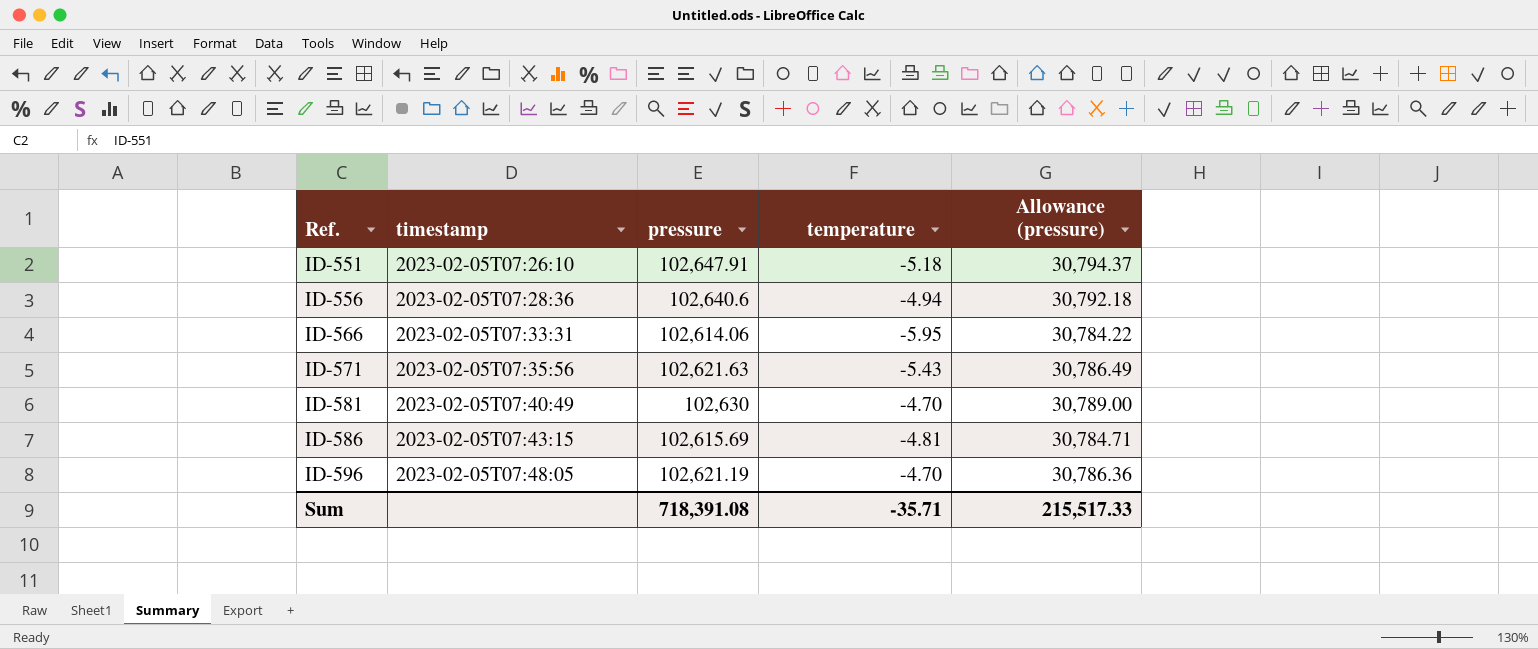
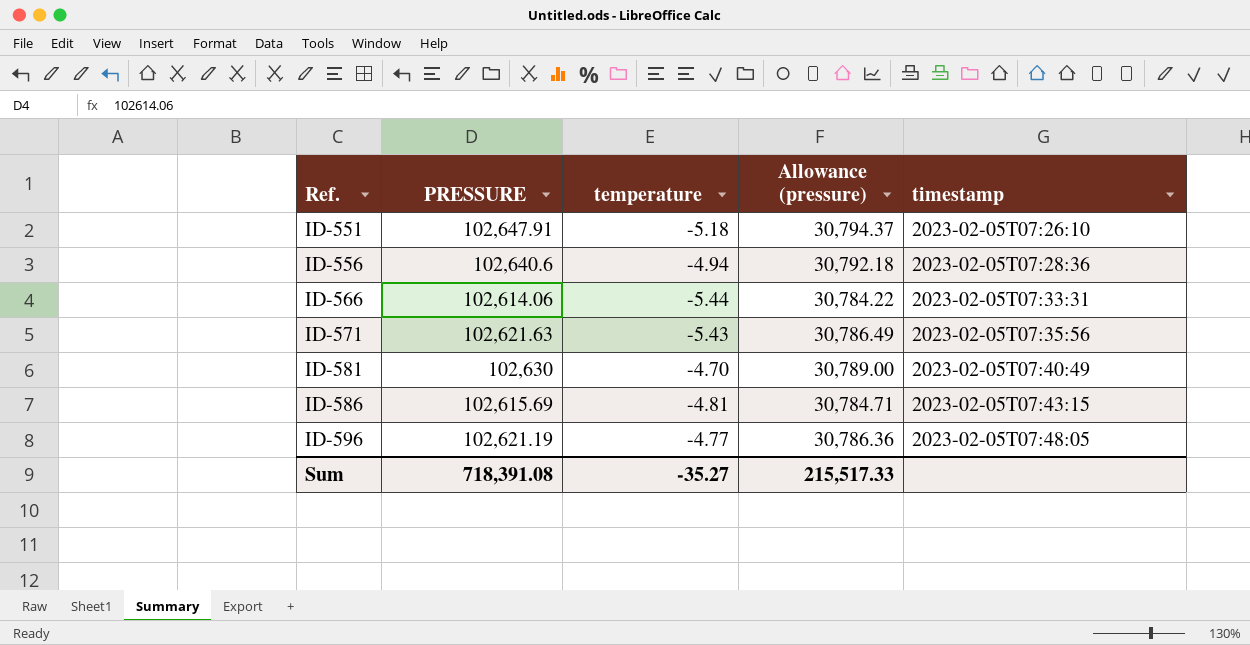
column name: pressure -> PRESSURE
column timestamp | position: 2 -> 5
ID-566 | temperature: -5.95 -> -5.44
ID-596 | temperature: -4.70 -> -4.77
Sum | temperature: -35.71 -> -35.27

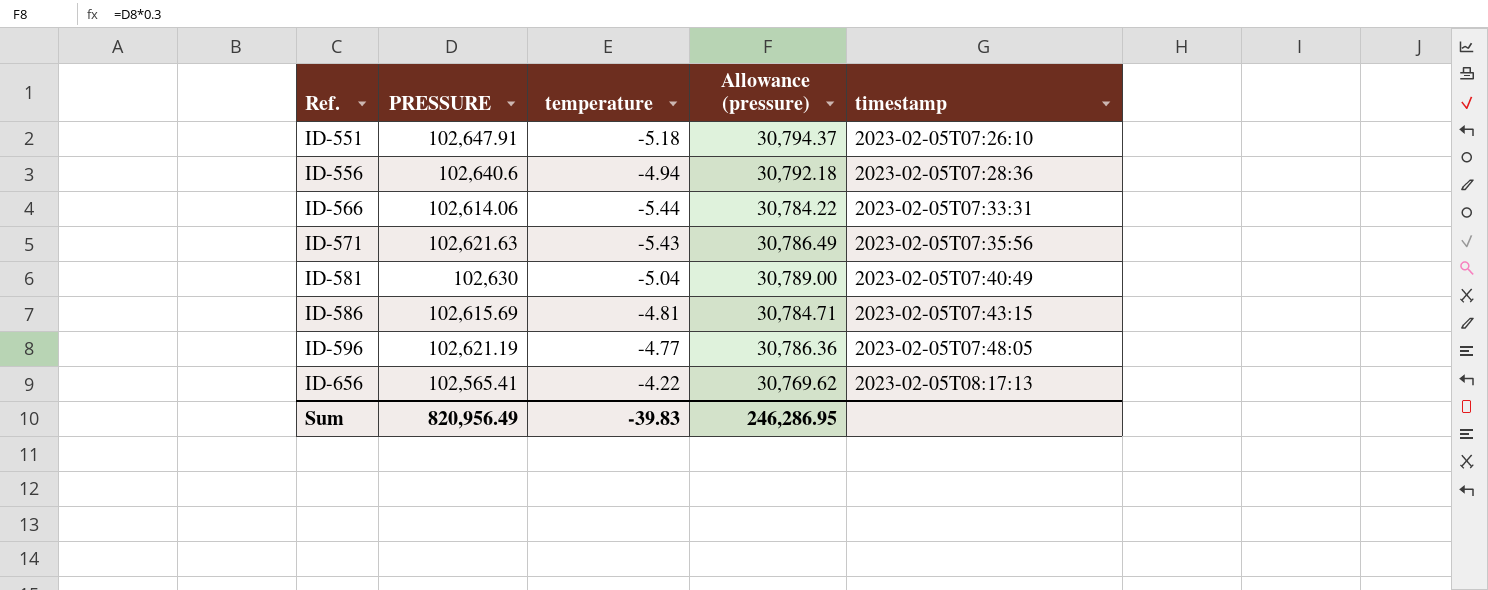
ID-581 | temperature: -4.70 -> -5.04
row ID-656: none -> 102,565.41 | -4.22 | 30,769.62 | 2023-02-05T08:17:13
Sum | PRESSURE: 718,391.08 -> 820,956.49
Sum | temperature: -35.27 -> -39.83
Sum | Allowance (pressure): 215,517.33 -> 246,286.95

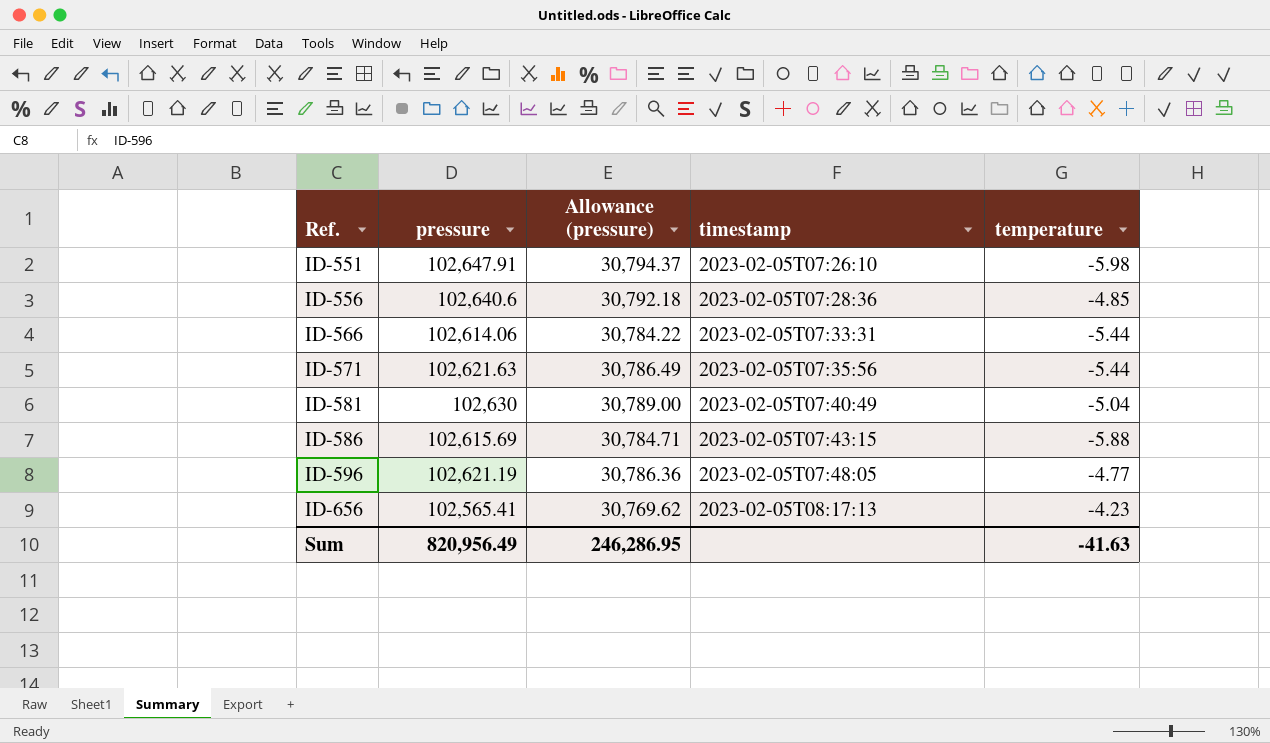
column name: PRESSURE -> pressure
column temperature | position: 3 -> 5
ID-551 | temperature: -5.18 -> -5.98
ID-556 | temperature: -4.94 -> -4.85
ID-571 | temperature: -5.43 -> -5.44
ID-586 | temperature: -4.81 -> -5.88
ID-656 | temperature: -4.22 -> -4.23
Sum | temperature: -39.83 -> -41.63

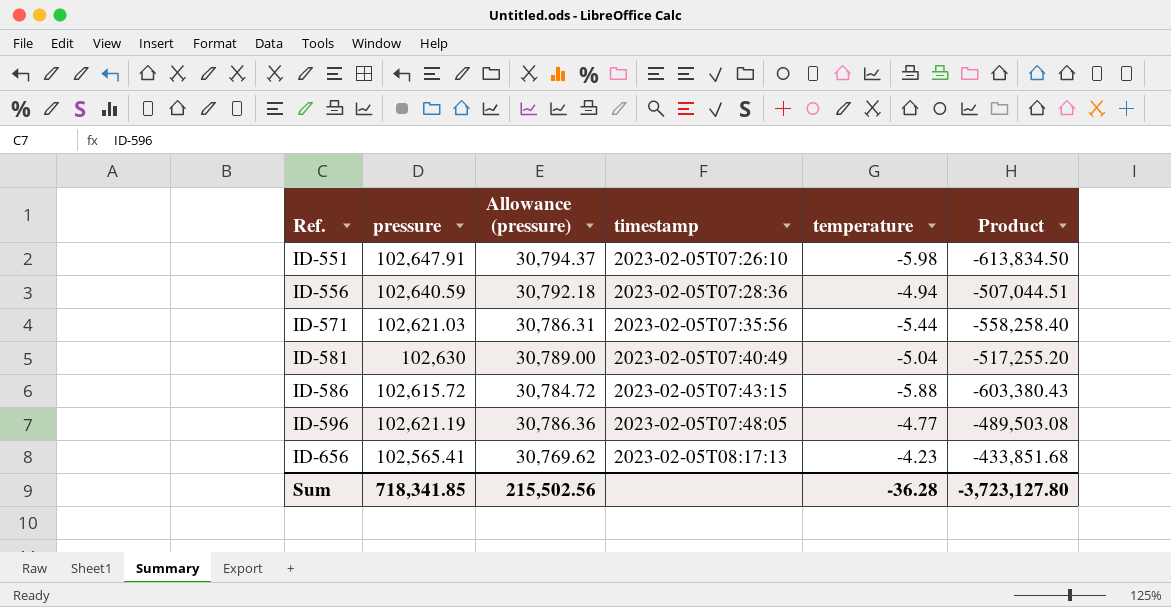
column Product | formula: none -> [pressure] * [temperature]
row ID-566: 102,614.06 | 30,784.22 | 2023-02-05T07:33:31 | -5.44 -> none
ID-556 | pressure: 102,640.6 -> 102,640.59
ID-556 | temperature: -4.85 -> -4.94
ID-571 | pressure: 102,621.63 -> 102,621.03
ID-571 | Allowance (pressure): 30,786.49 -> 30,786.31
ID-586 | pressure: 102,615.69 -> 102,615.72
ID-586 | Allowance (pressure): 30,784.71 -> 30,784.72
Sum | pressure: 820,956.49 -> 718,341.85
Sum | Allowance (pressure): 246,286.95 -> 215,502.56
Sum | temperature: -41.63 -> -36.28

